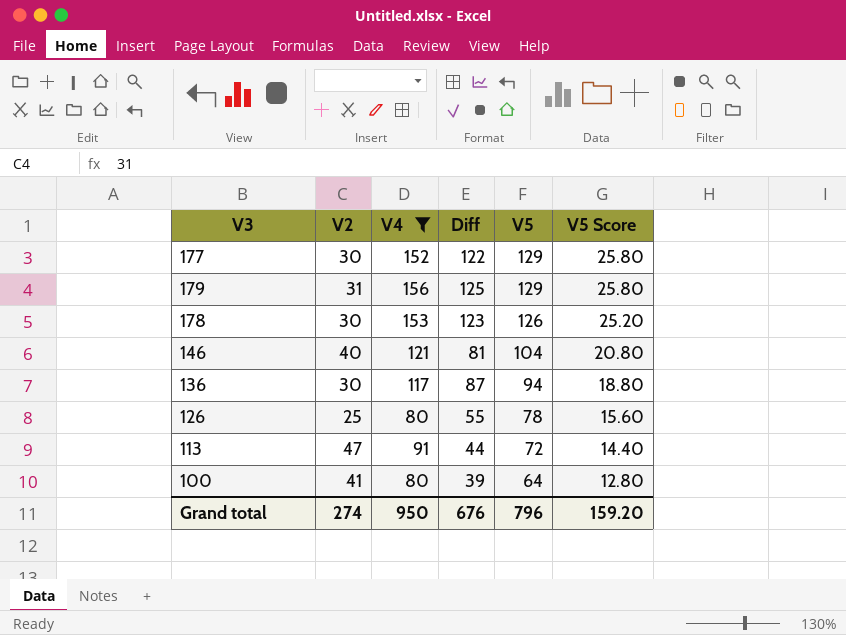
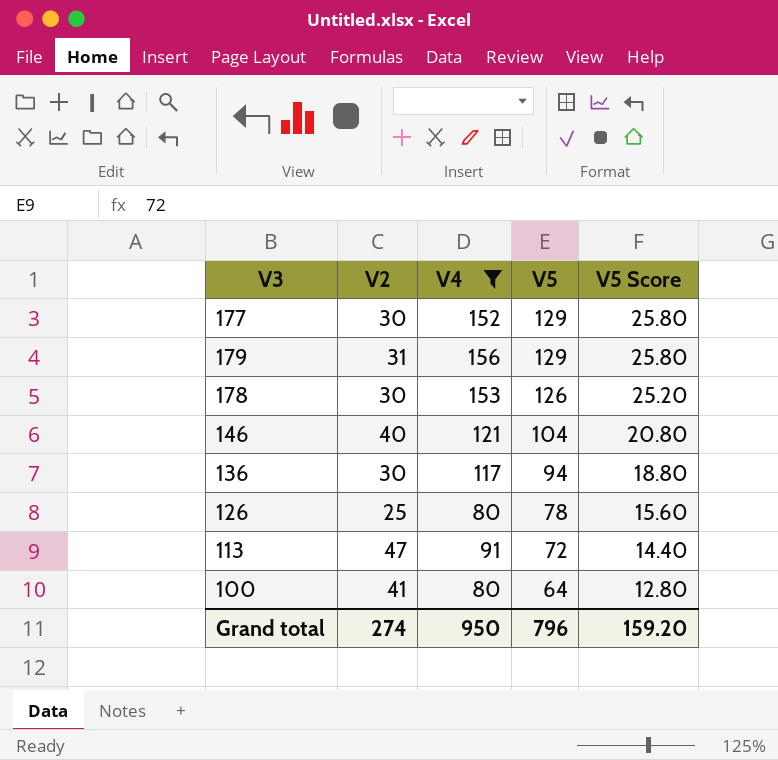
column Diff | formula: [V4] - [V2] -> none

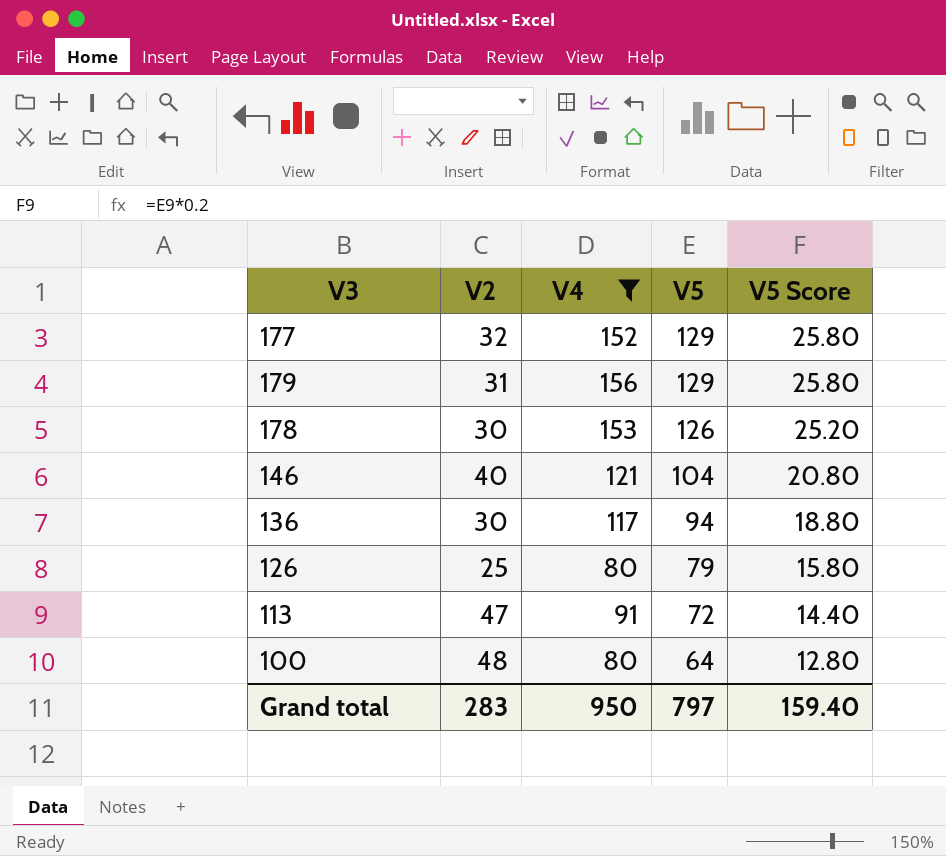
177 | V2: 30 -> 32
126 | V5: 78 -> 79
126 | V5 Score: 15.60 -> 15.80
100 | V2: 41 -> 48
Grand total | V2: 274 -> 283
Grand total | V5: 796 -> 797
Grand total | V5 Score: 159.20 -> 159.40

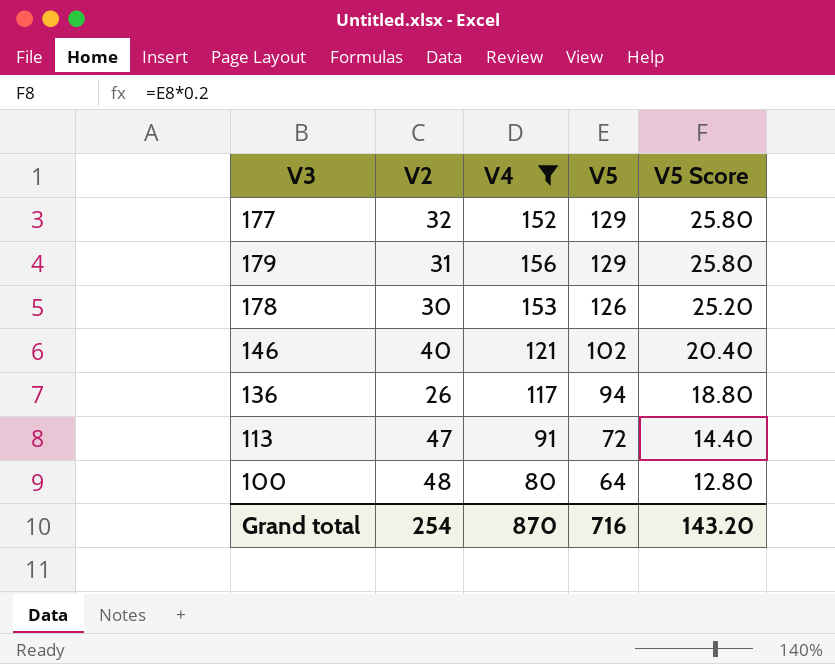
row 126: 25 | 80 | 79 | 15.80 -> none
146 | V5: 104 -> 102
146 | V5 Score: 20.80 -> 20.40
136 | V2: 30 -> 26
Grand total | V2: 283 -> 254
Grand total | V4: 950 -> 870
Grand total | V5: 797 -> 716
Grand total | V5 Score: 159.40 -> 143.20

